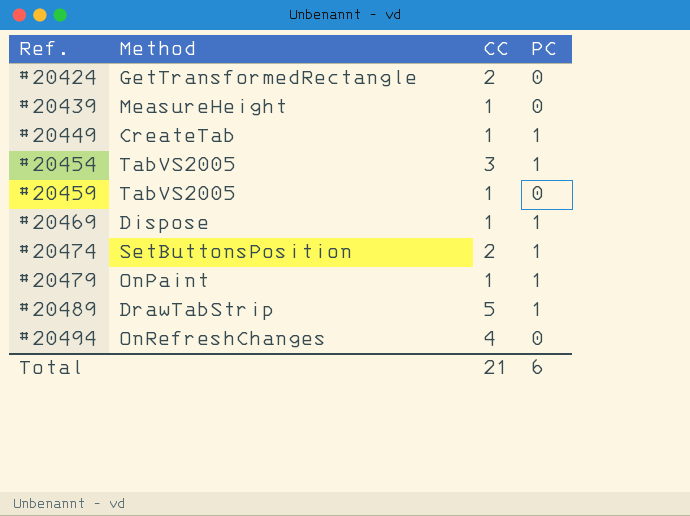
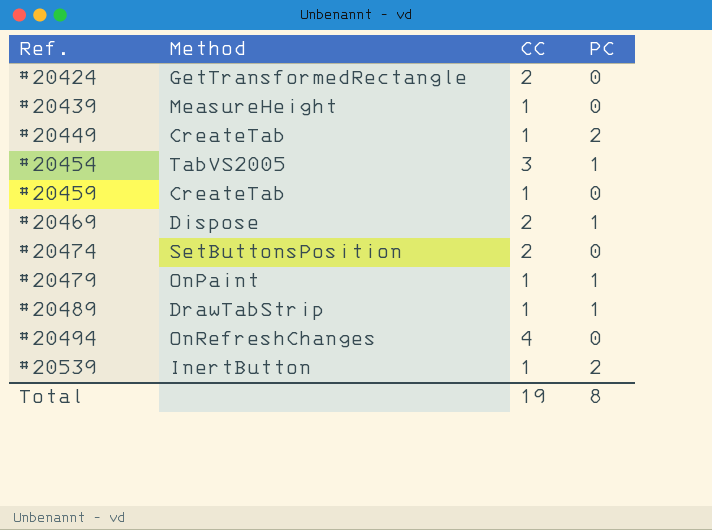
#20449 | PC: 1 -> 2
#20459 | Method: TabVS2005 -> CreateTab
#20469 | CC: 1 -> 2
#20474 | PC: 1 -> 0
#20489 | CC: 5 -> 1
row #20539: none -> InertButton | 1 | 2
Total | CC: 21 -> 19
Total | PC: 6 -> 8

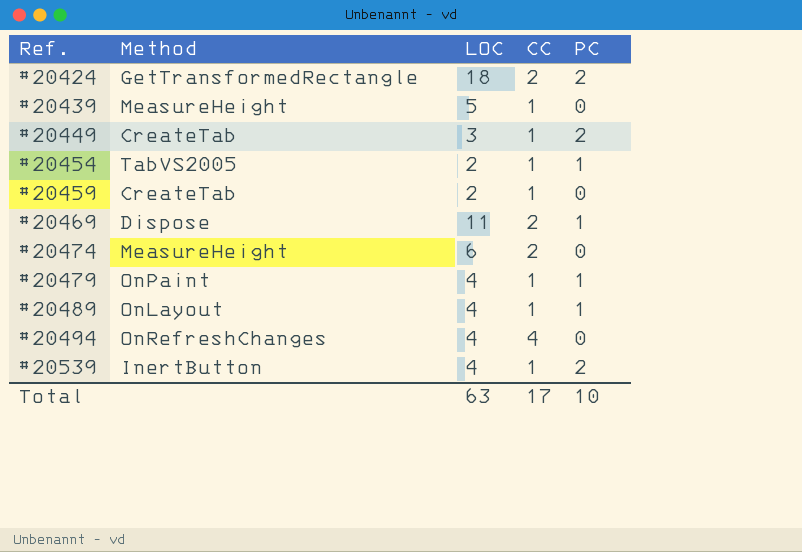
column LOC | position: none -> 3
#20424 | PC: 0 -> 2
#20454 | CC: 3 -> 1
#20474 | Method: SetButtonsPosition -> MeasureHeight
#20489 | Method: DrawTabStrip -> OnLayout
Total | CC: 19 -> 17
Total | PC: 8 -> 10

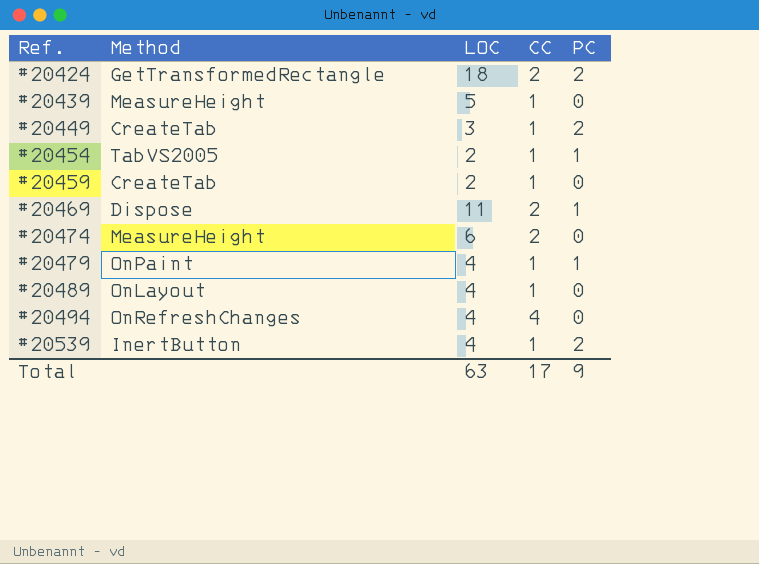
#20489 | PC: 1 -> 0
Total | PC: 10 -> 9

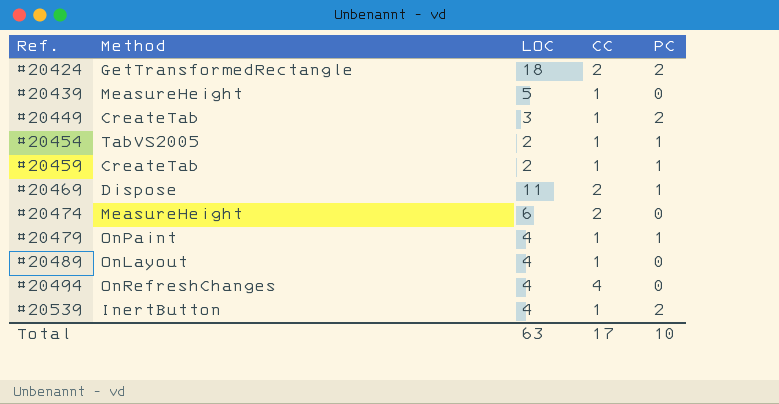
#20459 | PC: 0 -> 1
Total | PC: 9 -> 10

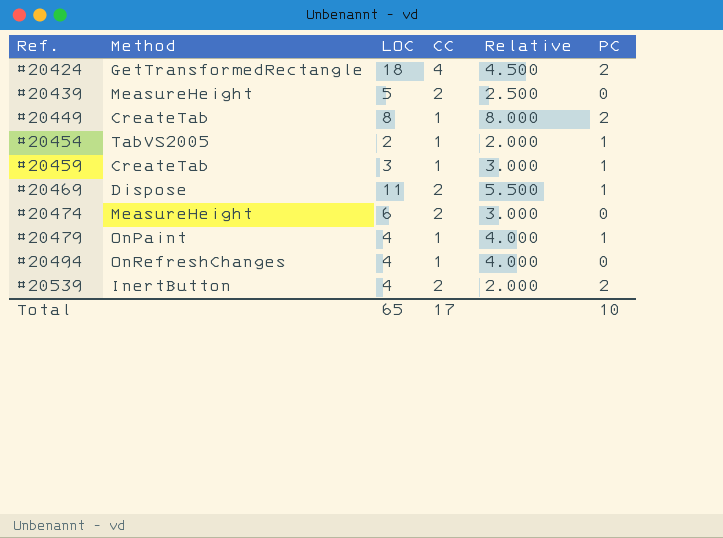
column Relative | formula: none -> [LOC] / [CC]
row #20489: OnLayout | 4 | 1 | 0 -> none
#20424 | CC: 2 -> 4
#20439 | CC: 1 -> 2
#20449 | LOC: 3 -> 8
#20459 | LOC: 2 -> 3
#20494 | CC: 4 -> 1
#20539 | CC: 1 -> 2
Total | LOC: 63 -> 65

